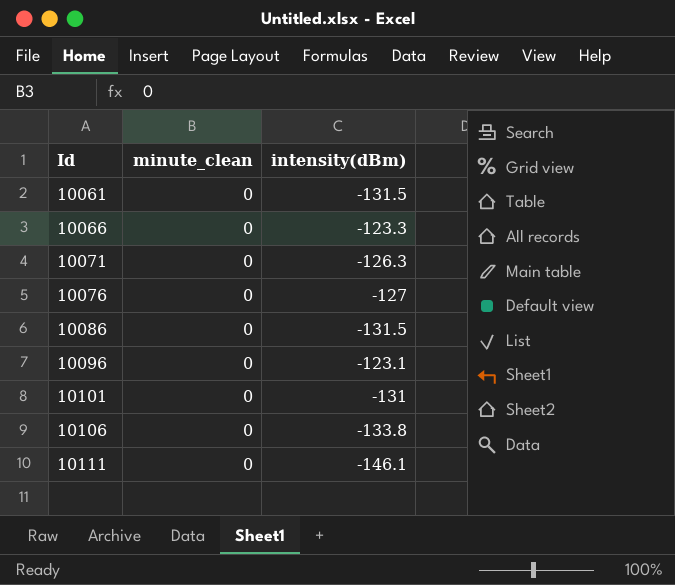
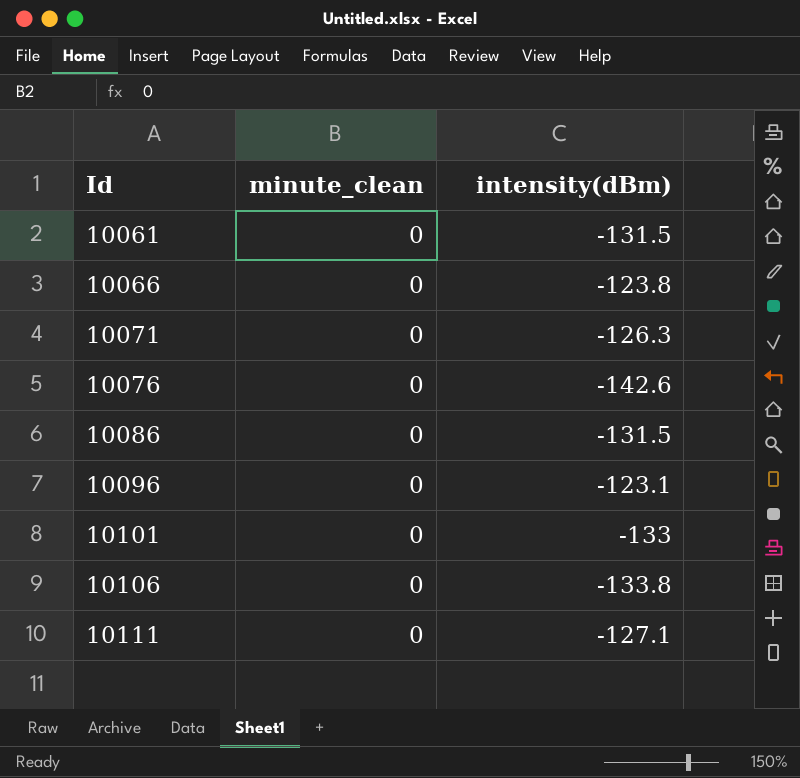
10066 | intensity(dBm): -123.3 -> -123.8
10076 | intensity(dBm): -127 -> -142.6
10101 | intensity(dBm): -131 -> -133
10111 | intensity(dBm): -146.1 -> -127.1

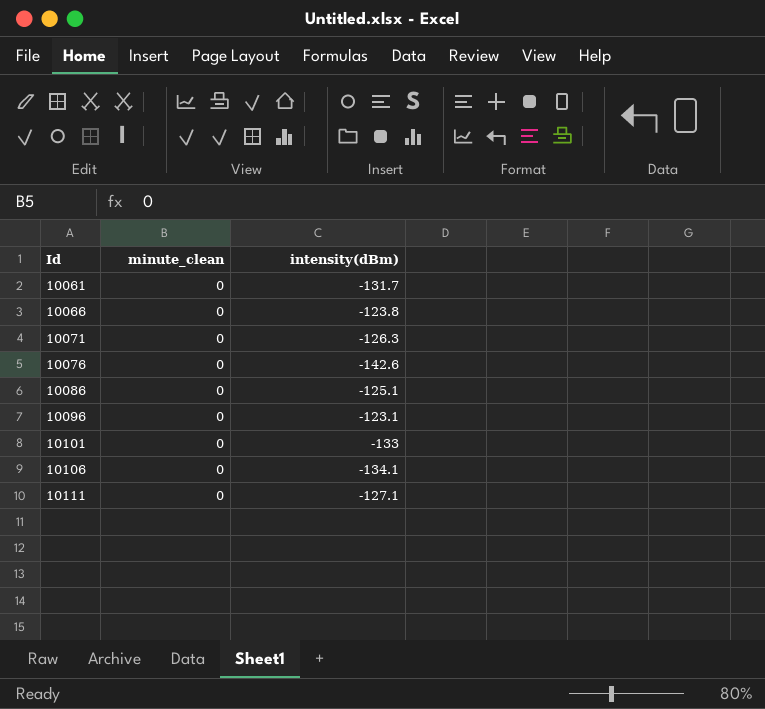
10061 | intensity(dBm): -131.5 -> -131.7
10086 | intensity(dBm): -131.5 -> -125.1
10106 | intensity(dBm): -133.8 -> -134.1

